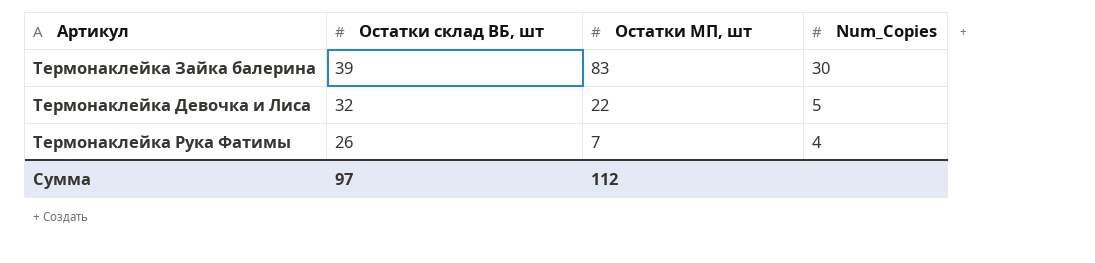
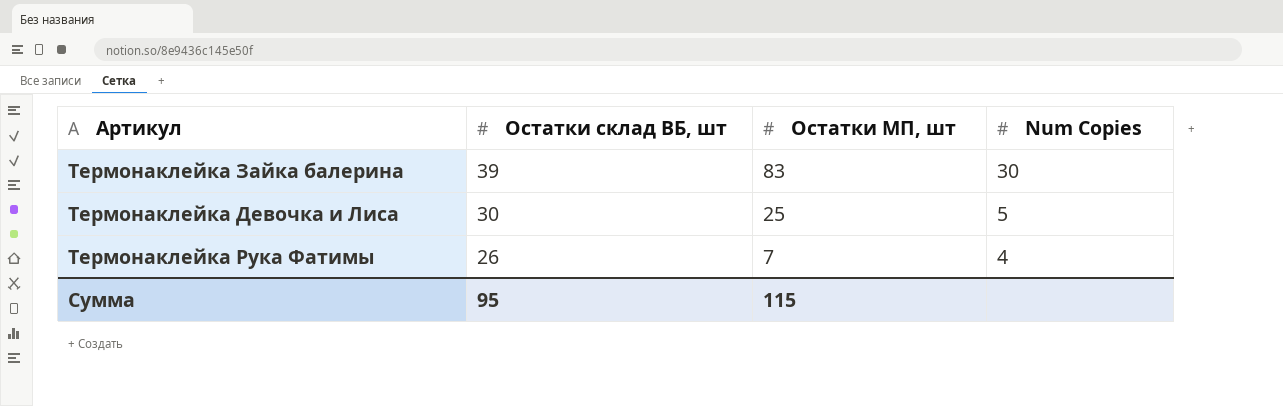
column name: Num_Copies -> Num Copies
Термонаклейка Девочка и Лиса | Остатки склад ВБ, шт: 32 -> 30
Термонаклейка Девочка и Лиса | Остатки МП, шт: 22 -> 25
Сумма | Остатки склад ВБ, шт: 97 -> 95
Сумма | Остатки МП, шт: 112 -> 115

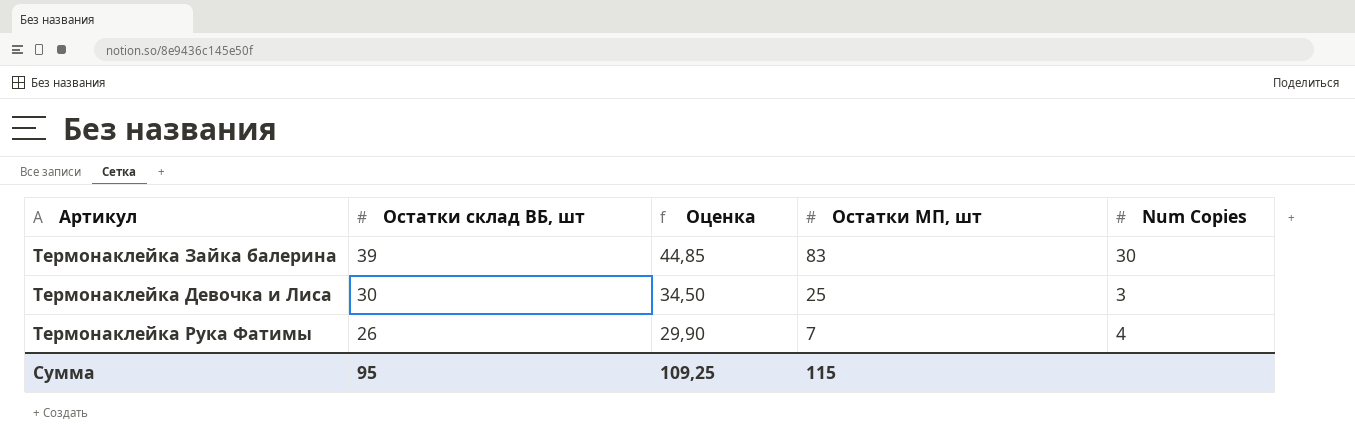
column Оценка | formula: none -> [Остатки склад ВБ, шт] * 1,15
Термонаклейка Девочка и Лиса | Num Copies: 5 -> 3

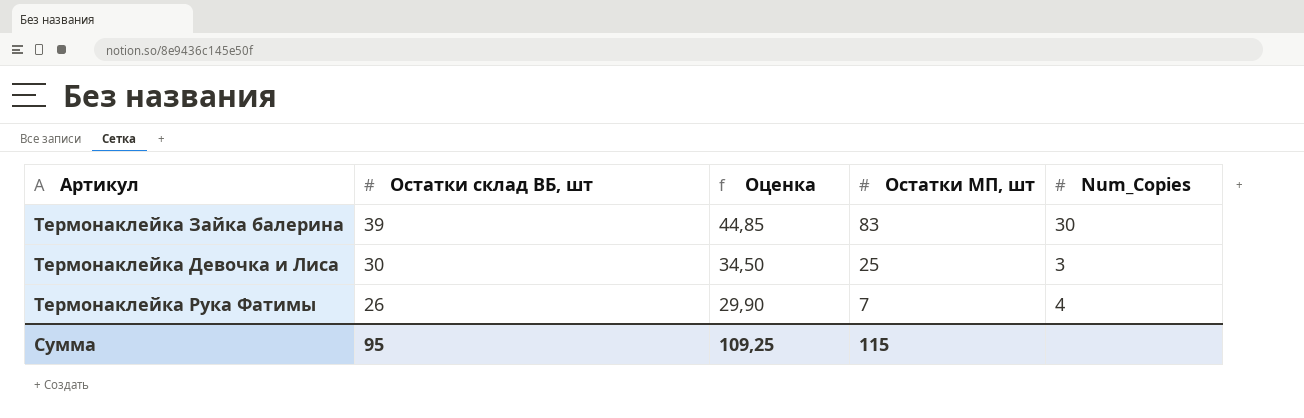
column name: Num Copies -> Num_Copies

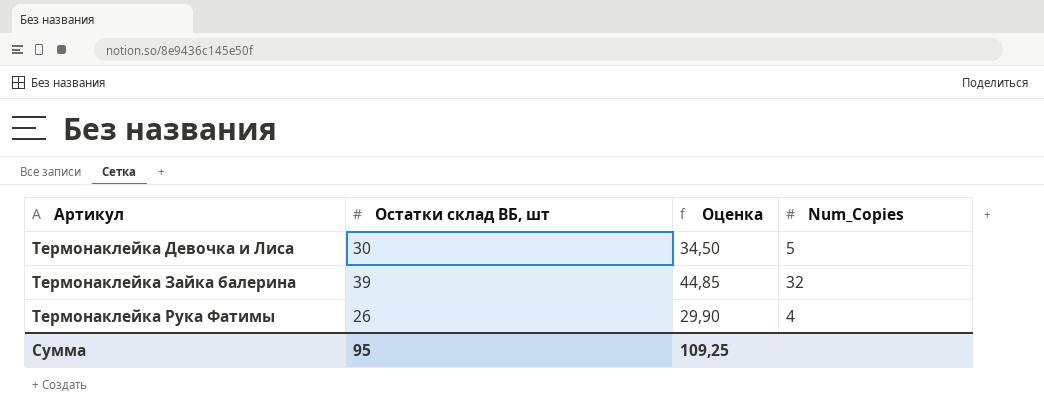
row order: Остатки склад ВБ, шт descending -> Артикул ascending
column Остатки МП, шт | position: 4 -> none
Термонаклейка Девочка и Лиса | Num_Copies: 3 -> 5
Термонаклейка Зайка балерина | Num_Copies: 30 -> 32

